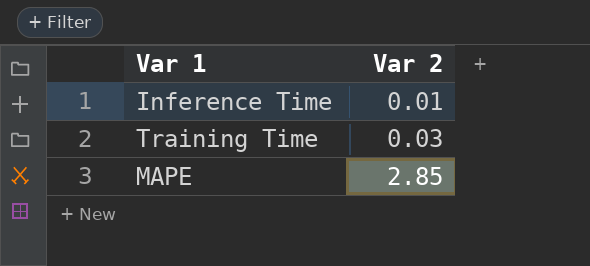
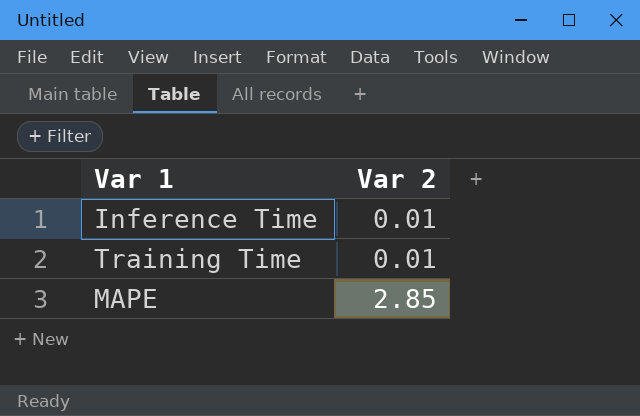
Training Time | Var 2: 0.03 -> 0.01

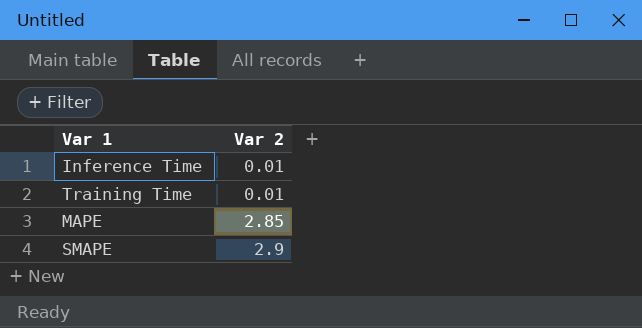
row SMAPE: none -> 2.9

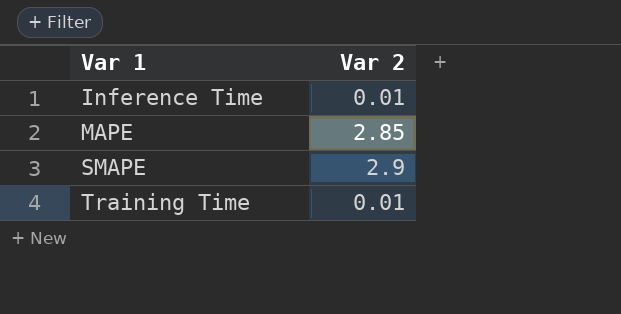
row order: Var 2 ascending -> Var 1 ascending

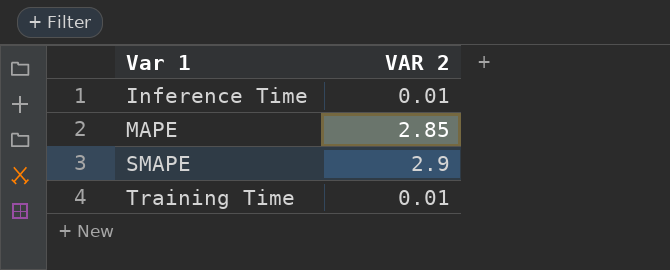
column name: Var 2 -> VAR 2

